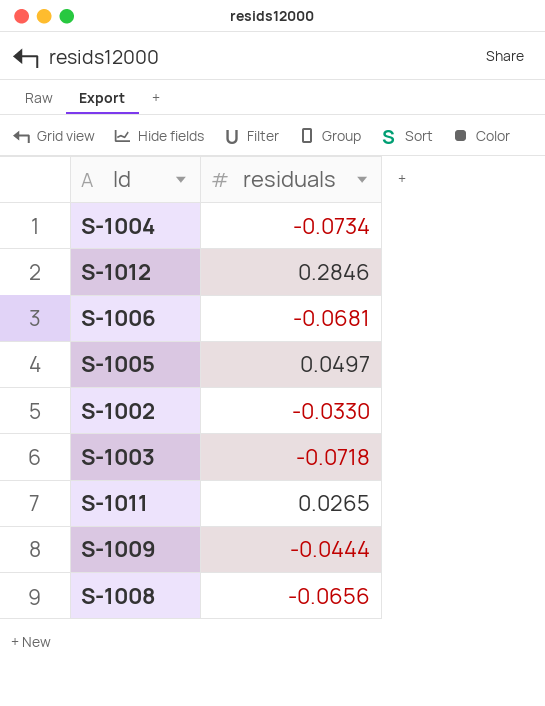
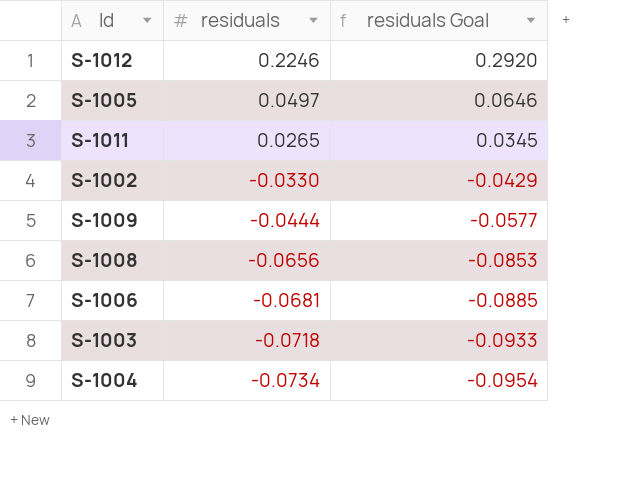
row order: none -> residuals descending
column residuals Goal | formula: none -> [residuals] * 1.3
S-1012 | residuals: 0.2846 -> 0.2246

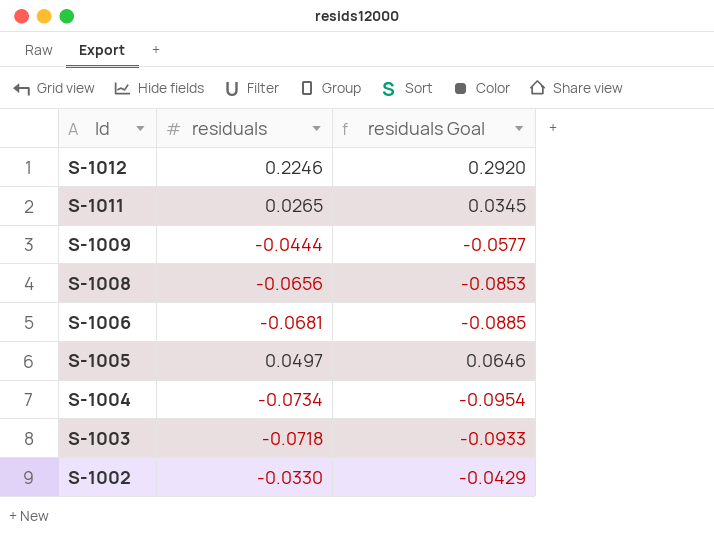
row order: residuals descending -> Id descending

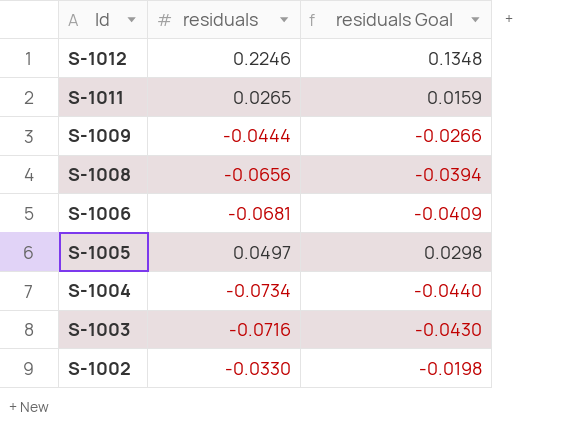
column residuals Goal | formula: [residuals] * 1.3 -> [residuals] * 0.6
S-1003 | residuals: -0.0718 -> -0.0716

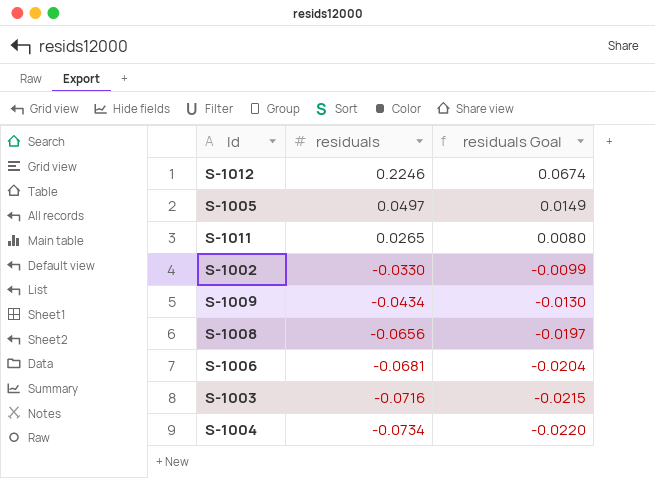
row order: Id descending -> residuals descending
column residuals Goal | formula: [residuals] * 0.6 -> [residuals] * 0.3
S-1009 | residuals: -0.0444 -> -0.0434

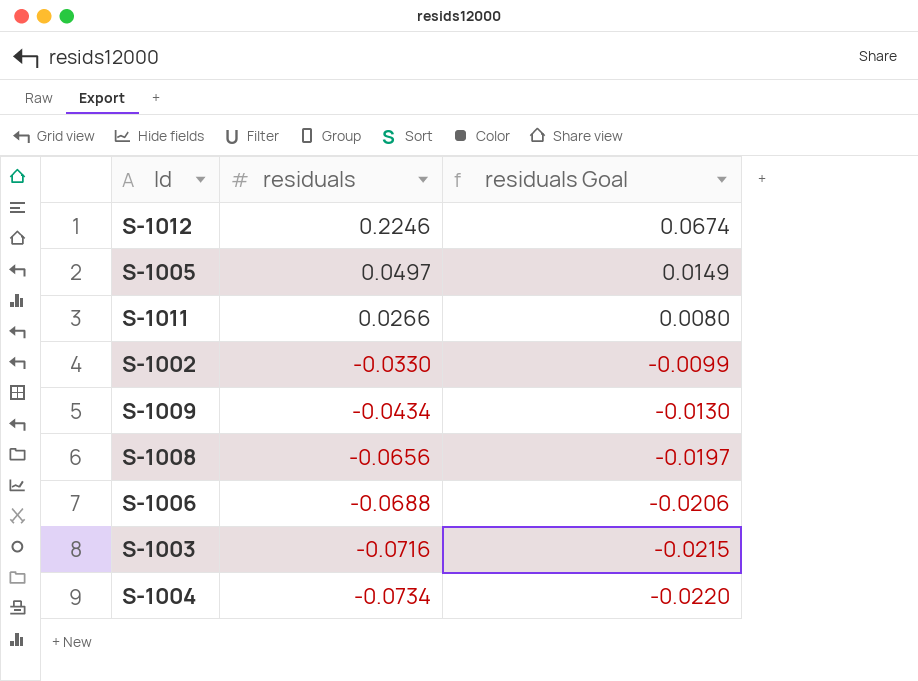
S-1011 | residuals: 0.0265 -> 0.0266
S-1006 | residuals: -0.0681 -> -0.0688
S-1006 | residuals Goal: -0.0204 -> -0.0206

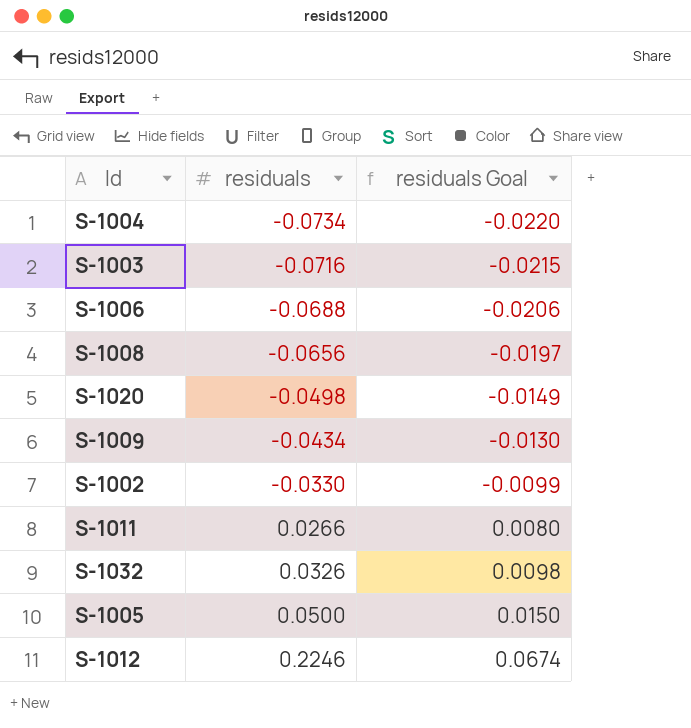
row order: residuals descending -> residuals ascending
row S-1020: none -> -0.0498 | -0.0149
row S-1032: none -> 0.0326 | 0.0098
S-1005 | residuals: 0.0497 -> 0.0500
S-1005 | residuals Goal: 0.0149 -> 0.0150

